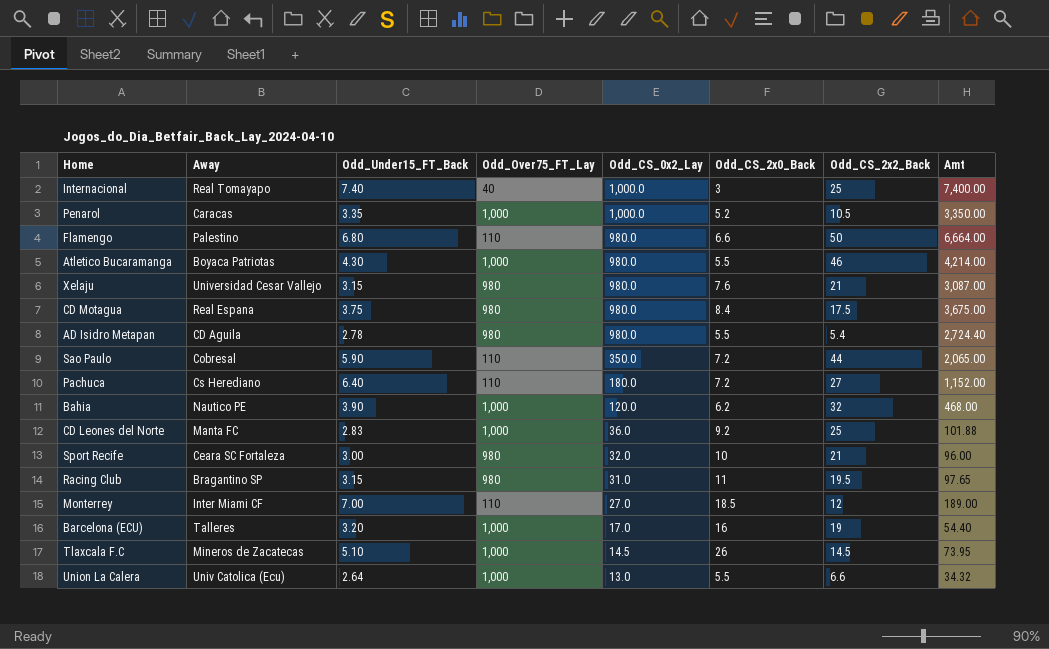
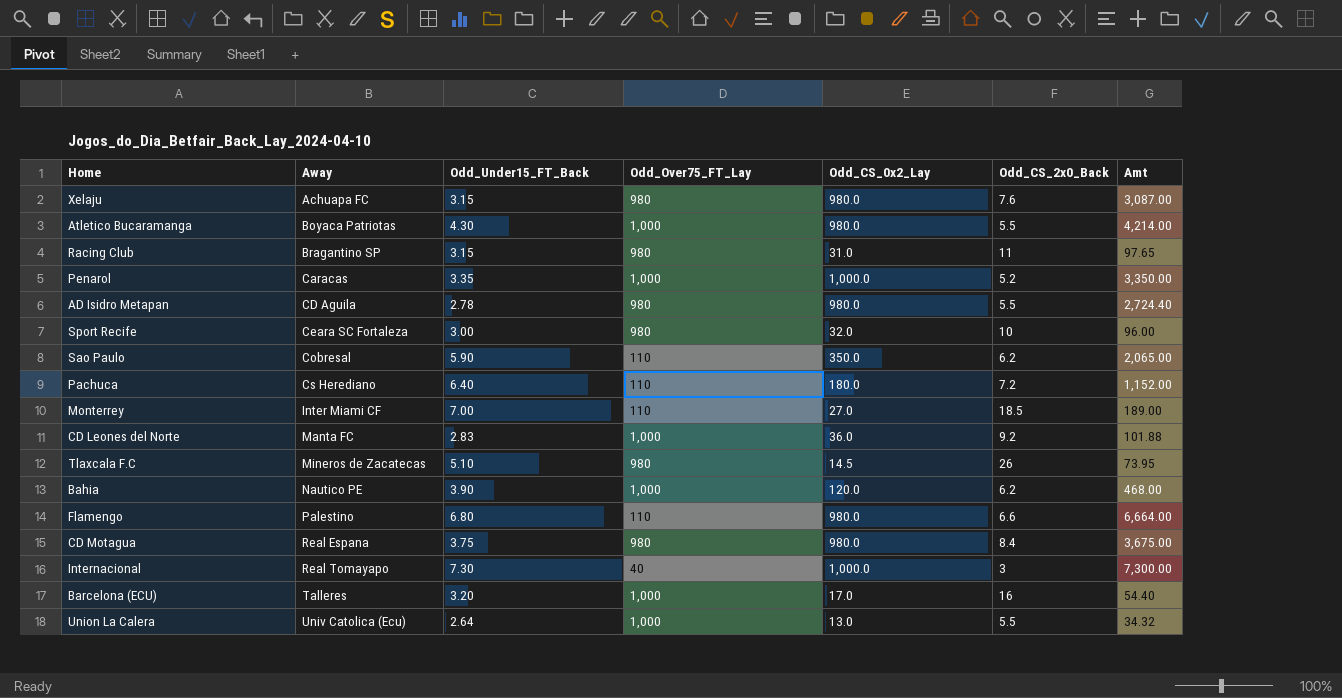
row order: Odd_CS_0x2_Lay descending -> Away ascending
column Odd_CS_2x2_Back | position: 7 -> none
Xelaju | Away: Universidad Cesar Vallejo -> Achuapa FC
Sao Paulo | Odd_CS_2x0_Back: 7.2 -> 6.2
Tlaxcala F.C | Odd_Over75_FT_Lay: 1,000 -> 980
Internacional | Odd_Under15_FT_Back: 7.40 -> 7.30
Internacional | Amt: 7,400.00 -> 7,300.00

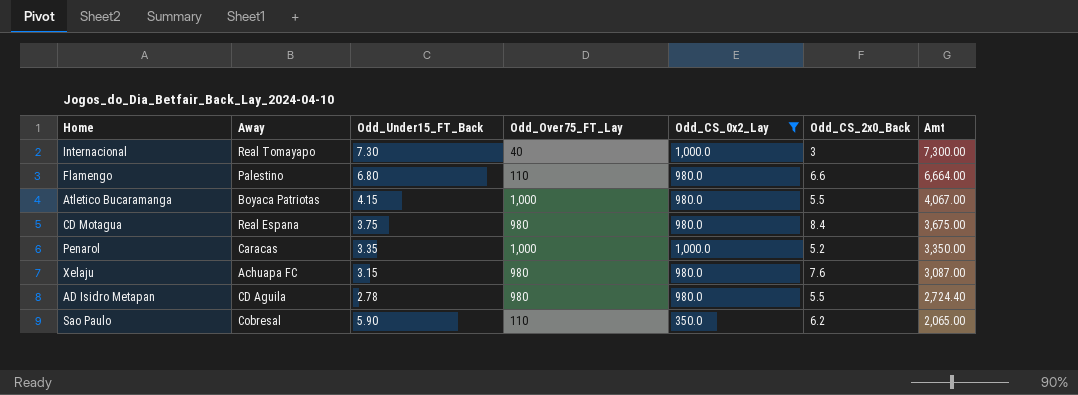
filter: none -> Odd_CS_0x2_Lay >= 350.0
row order: Away ascending -> Amt descending
Atletico Bucaramanga | Odd_Under15_FT_Back: 4.30 -> 4.15
Atletico Bucaramanga | Amt: 4,214.00 -> 4,067.00

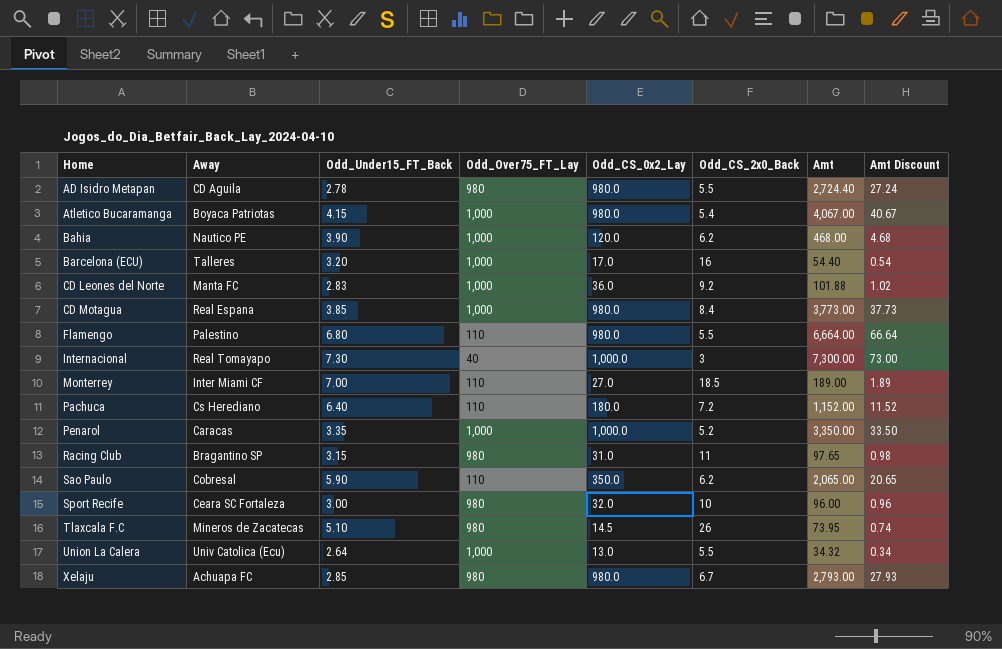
filter: Odd_CS_0x2_Lay >= 350.0 -> none
row order: Amt descending -> Home ascending
column Amt Discount | formula: none -> [Amt] * 0.01
Atletico Bucaramanga | Odd_CS_2x0_Back: 5.5 -> 5.4
CD Motagua | Odd_Under15_FT_Back: 3.75 -> 3.85
CD Motagua | Odd_Over75_FT_Lay: 980 -> 1,000
CD Motagua | Amt: 3,675.00 -> 3,773.00
Flamengo | Odd_CS_2x0_Back: 6.6 -> 5.5
Xelaju | Odd_Under15_FT_Back: 3.15 -> 2.85
Xelaju | Odd_CS_2x0_Back: 7.6 -> 6.7
Xelaju | Amt: 3,087.00 -> 2,793.00

